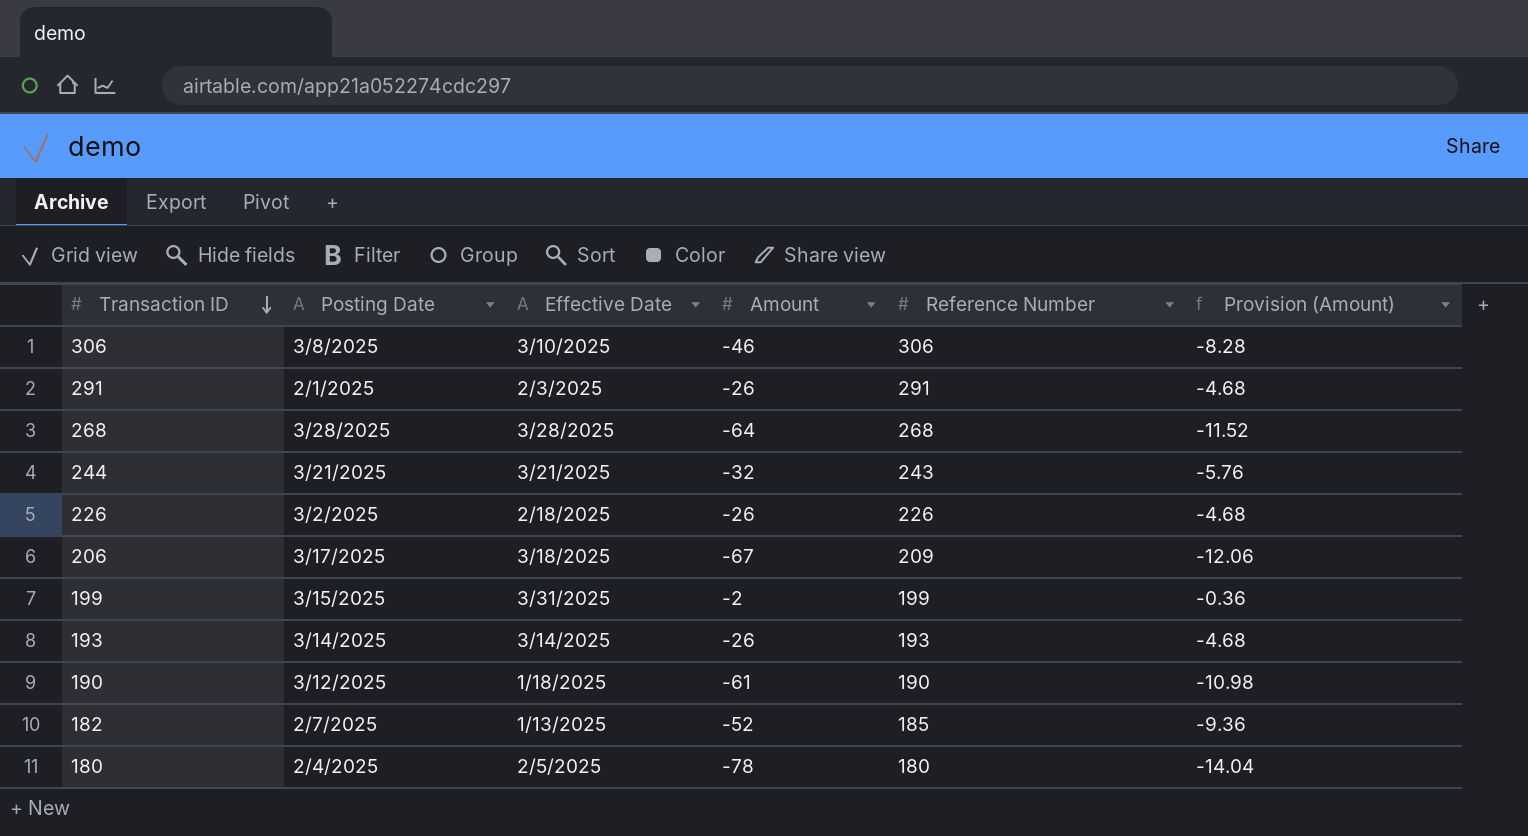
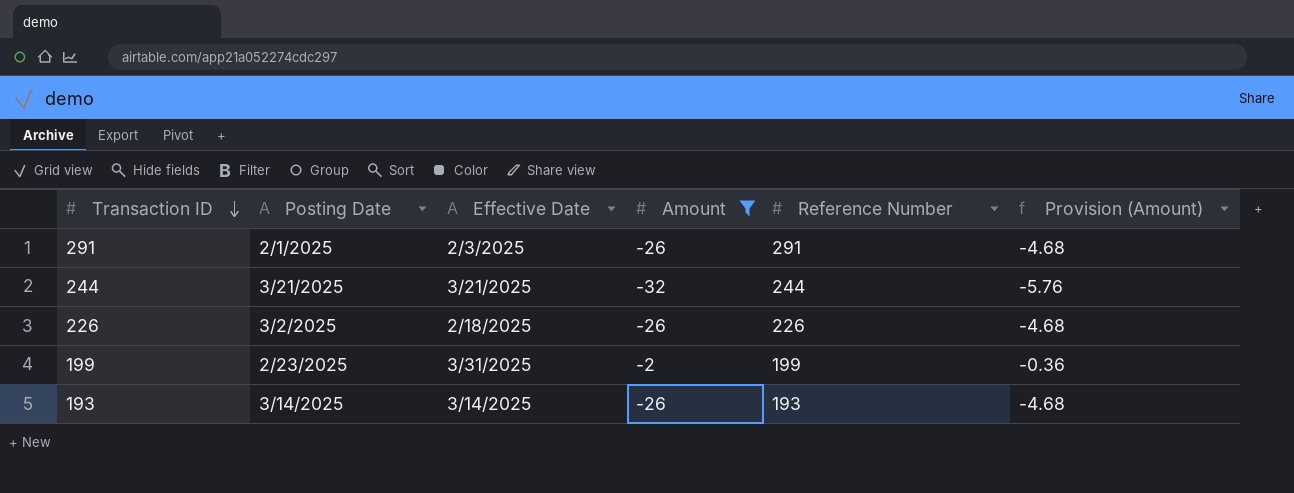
filter: none -> Amount >= -32
244 | Reference Number: 243 -> 244
199 | Posting Date: 3/15/2025 -> 2/23/2025

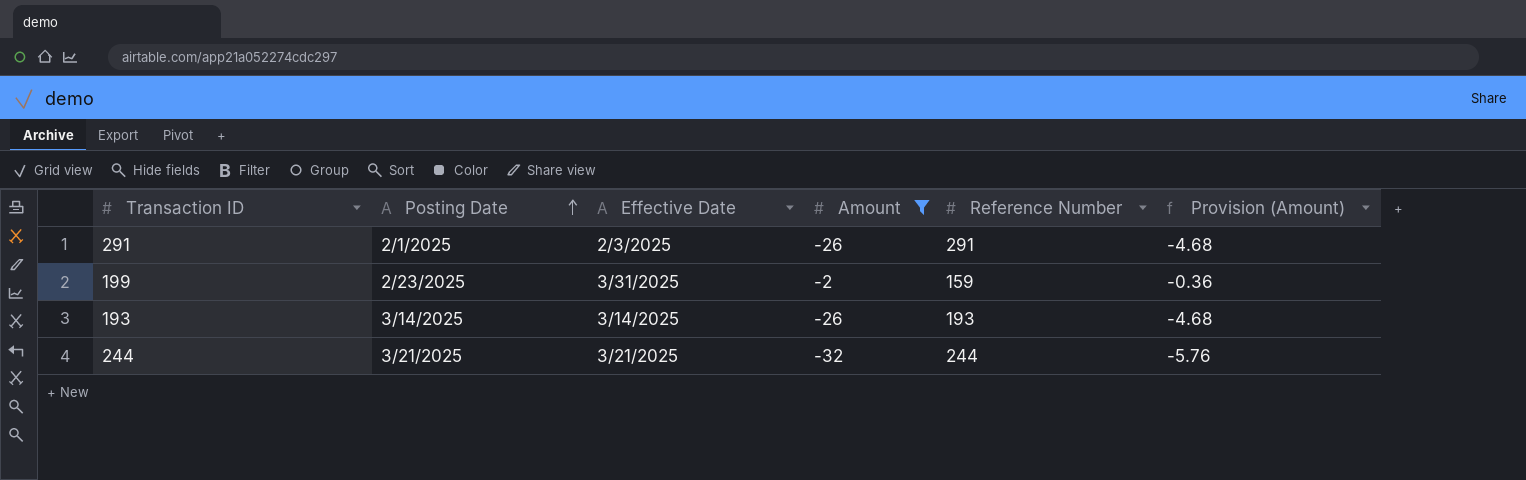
row order: Transaction ID descending -> Posting Date ascending
row 226: 3/2/2025 | 2/18/2025 | -26 | 226 | -4.68 -> none
199 | Reference Number: 199 -> 159

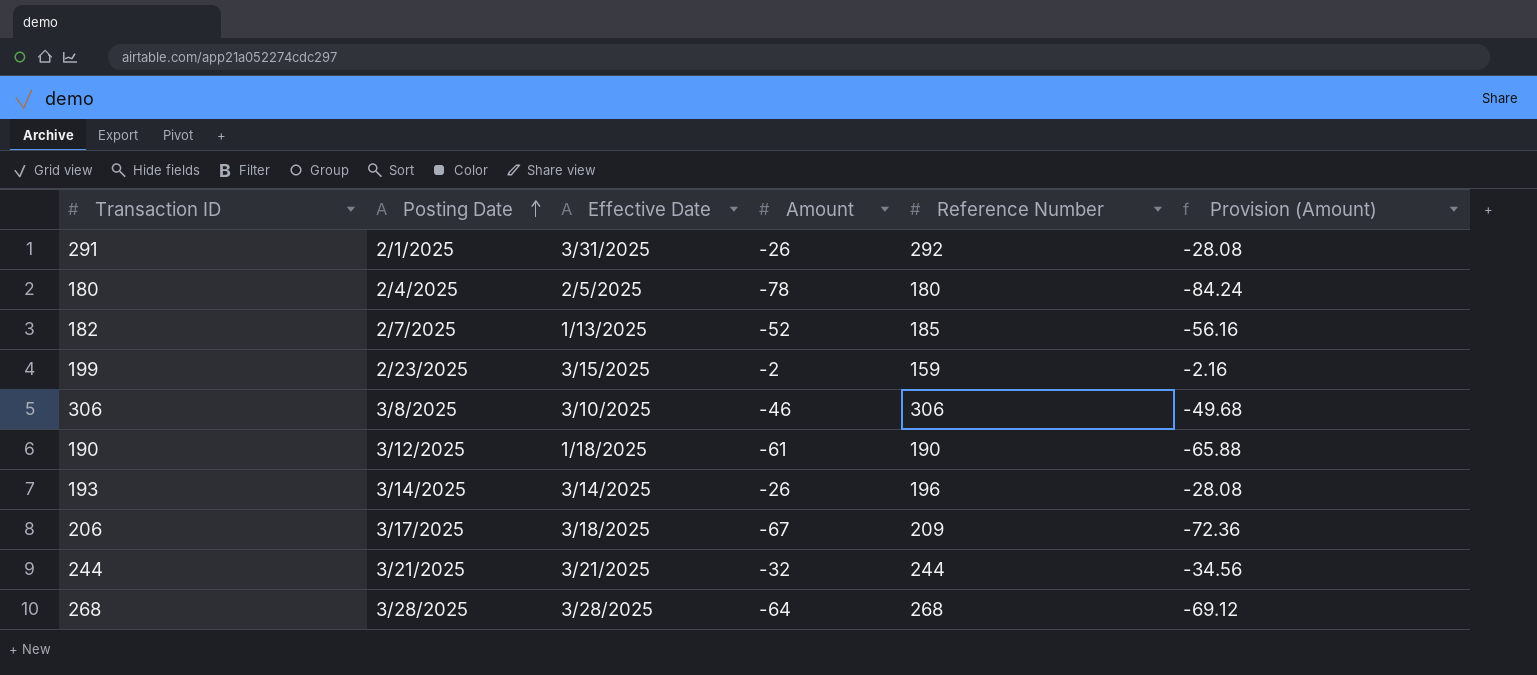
filter: Amount >= -32 -> none
column Provision (Amount) | formula: [Amount] * 0.18 -> [Amount] * 1.08
291 | Effective Date: 2/3/2025 -> 3/31/2025
291 | Reference Number: 291 -> 292
199 | Effective Date: 3/31/2025 -> 3/15/2025
193 | Reference Number: 193 -> 196

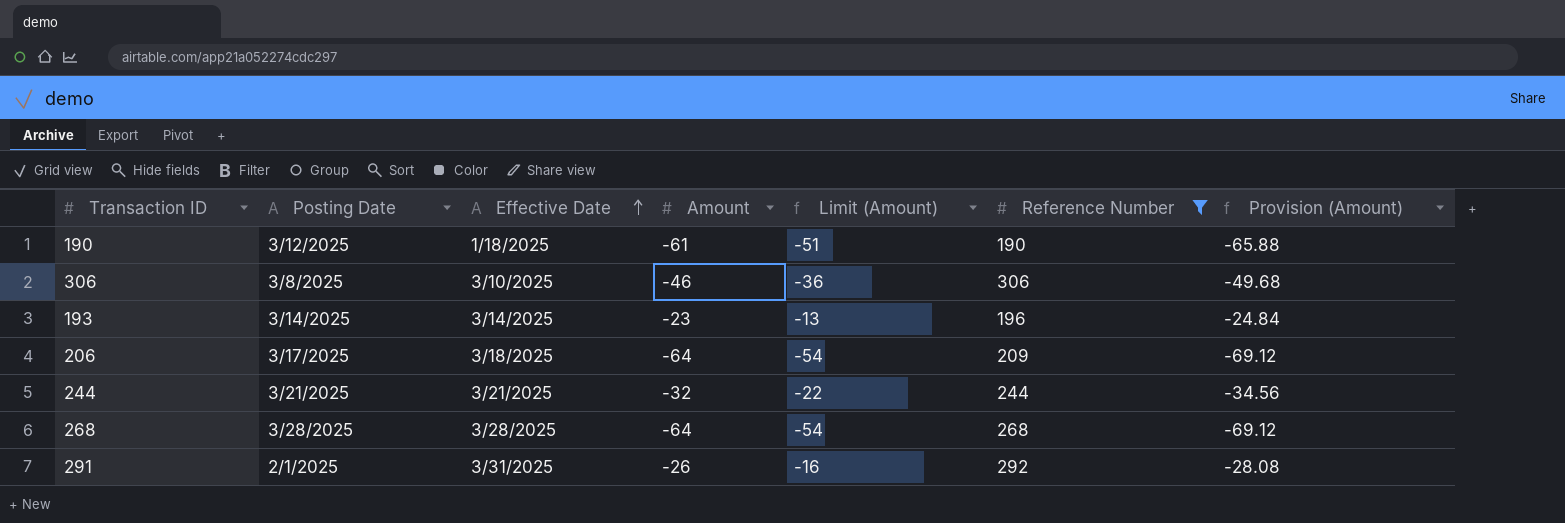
filter: none -> Reference Number >= 190
row order: Posting Date ascending -> Effective Date ascending
column Limit (Amount) | formula: none -> [Amount] + 10
193 | Amount: -26 -> -23
193 | Provision (Amount): -28.08 -> -24.84
206 | Amount: -67 -> -64
206 | Provision (Amount): -72.36 -> -69.12

